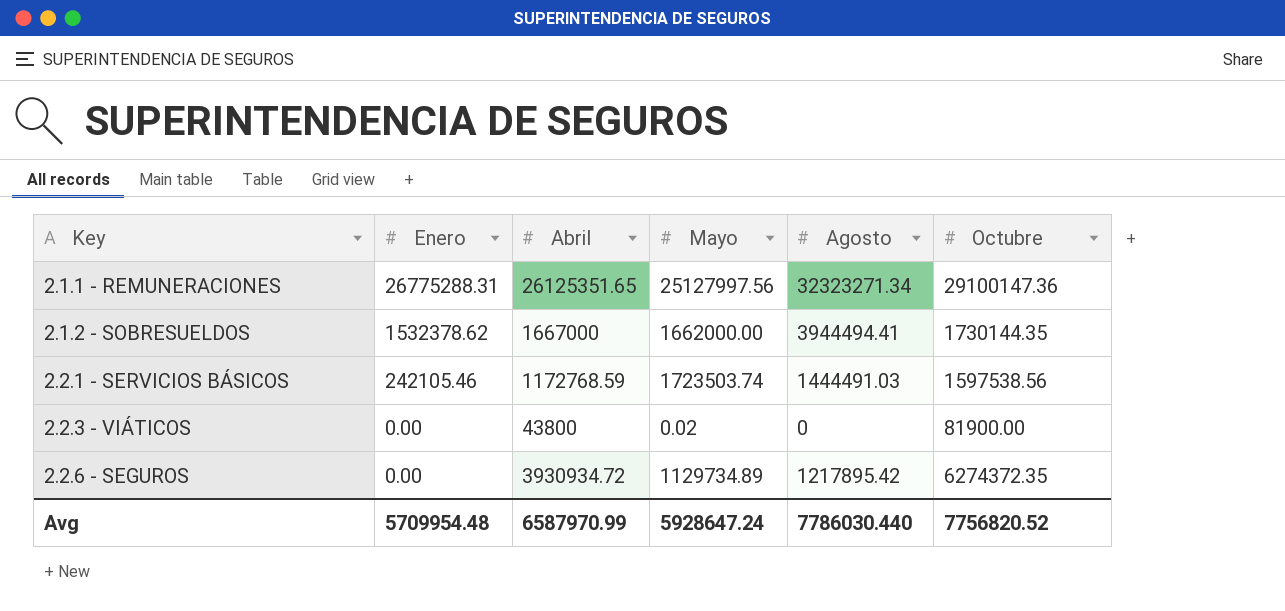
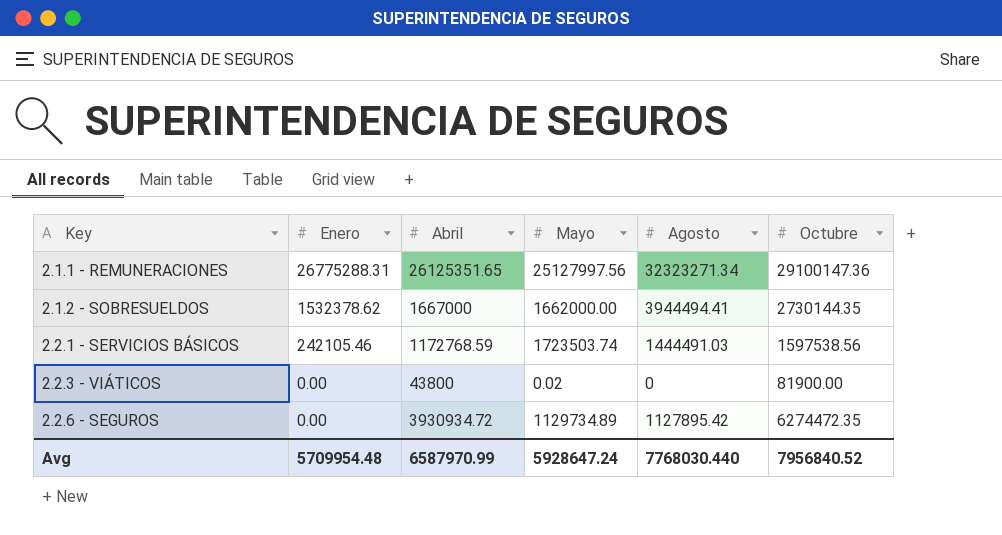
2.1.2 - SOBRESUELDOS | Octubre: 1730144.35 -> 2730144.35
2.2.6 - SEGUROS | Agosto: 1217895.42 -> 1127895.42
2.2.6 - SEGUROS | Octubre: 6274372.35 -> 6274472.35
Avg | Agosto: 7786030.440 -> 7768030.440
Avg | Octubre: 7756820.52 -> 7956840.52

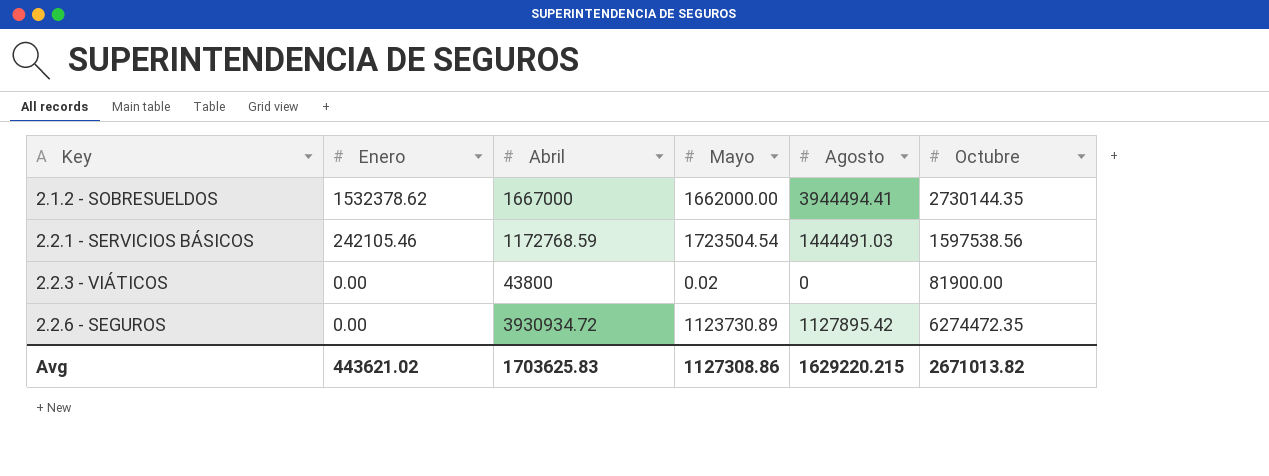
row 2.1.1 - REMUNERACIONES: 26775288.31 | 26125351.65 | 25127997.56 | 32323271.34 | 29100147.36 -> none
2.2.1 - SERVICIOS BÁSICOS | Mayo: 1723503.74 -> 1723504.54
2.2.6 - SEGUROS | Mayo: 1129734.89 -> 1123730.89
Avg | Enero: 5709954.48 -> 443621.02
Avg | Abril: 6587970.99 -> 1703625.83
Avg | Mayo: 5928647.24 -> 1127308.86
Avg | Agosto: 7768030.440 -> 1629220.215
Avg | Octubre: 7956840.52 -> 2671013.82

